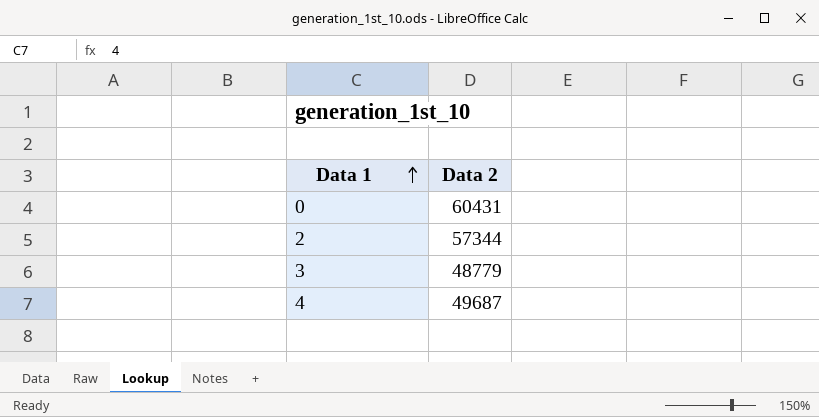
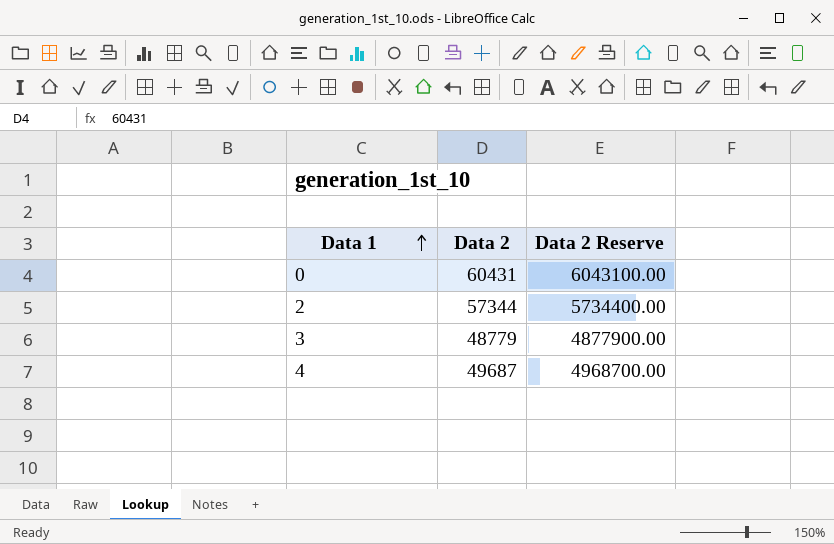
column Data 2 Reserve | formula: none -> [Data 2] * 100

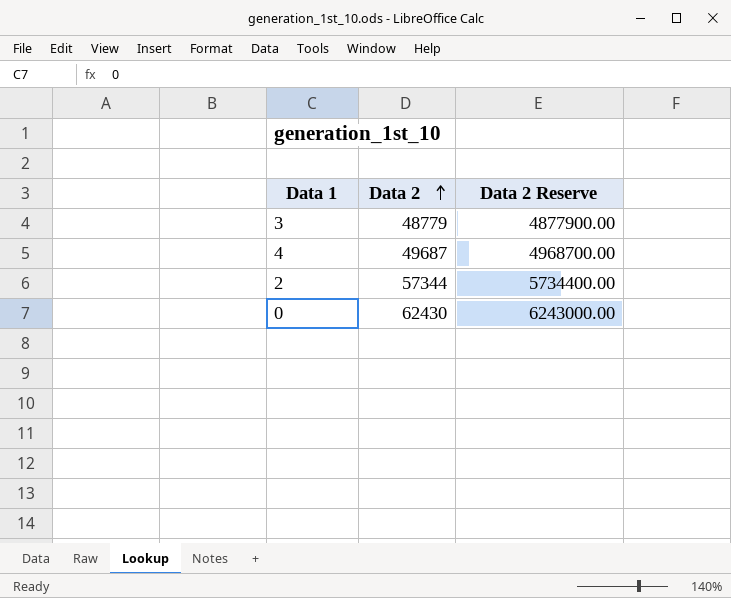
row order: Data 1 ascending -> Data 2 ascending
0 | Data 2: 60431 -> 62430
0 | Data 2 Reserve: 6043100.00 -> 6243000.00

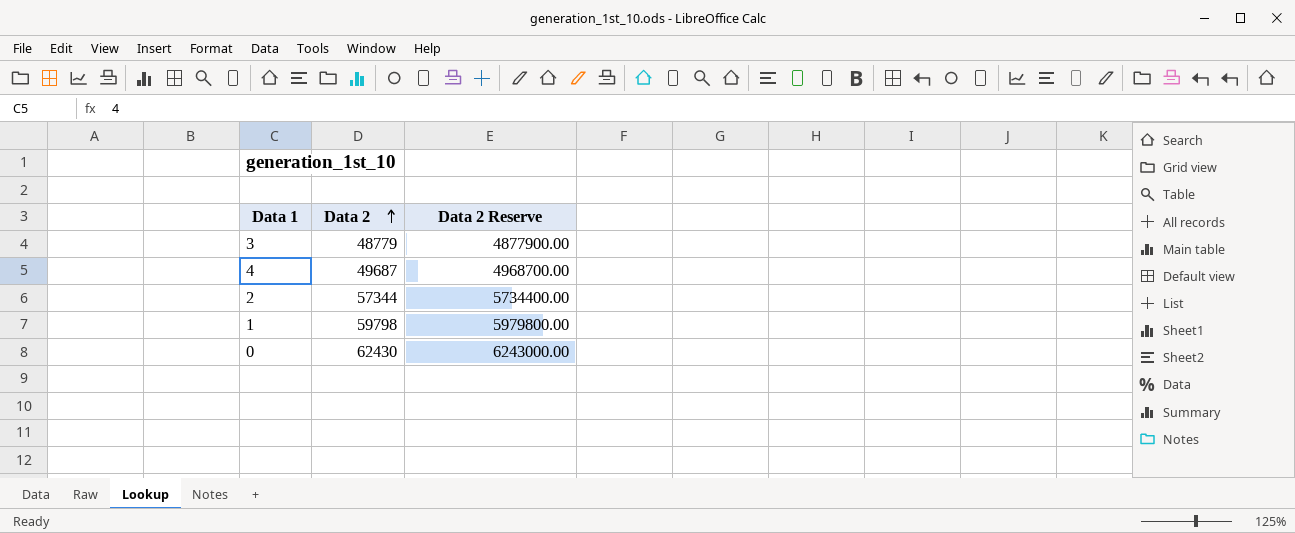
row 1: none -> 59798 | 5979800.00

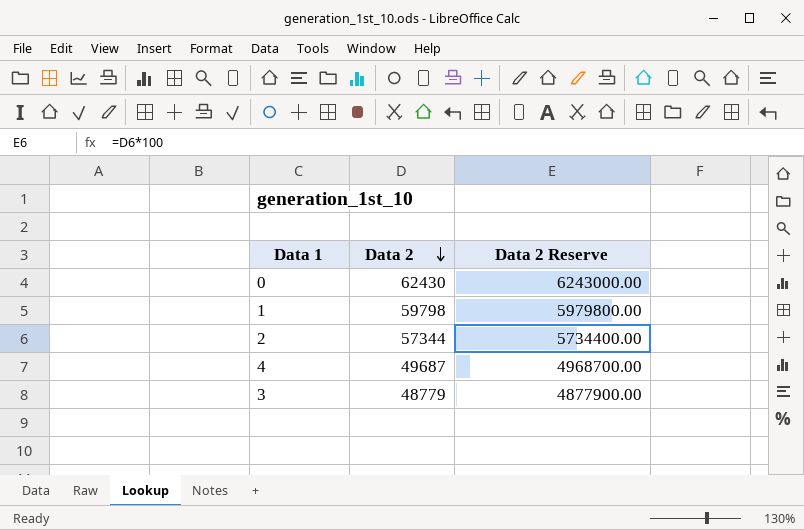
row order: Data 2 ascending -> Data 2 descending

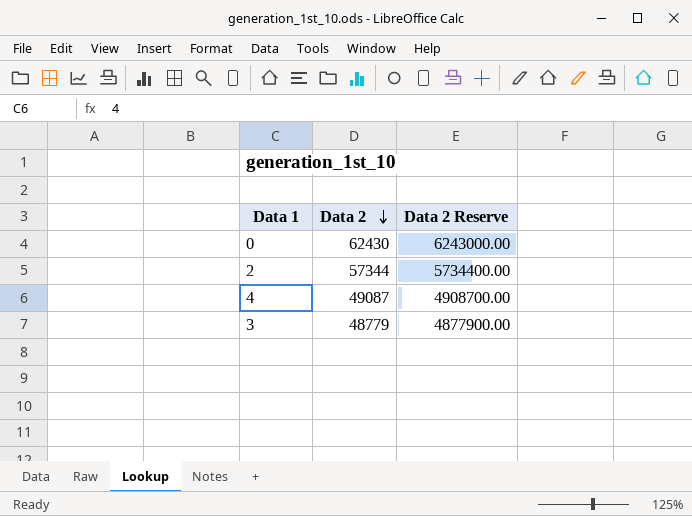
row 1: 59798 | 5979800.00 -> none
4 | Data 2: 49687 -> 49087
4 | Data 2 Reserve: 4968700.00 -> 4908700.00

